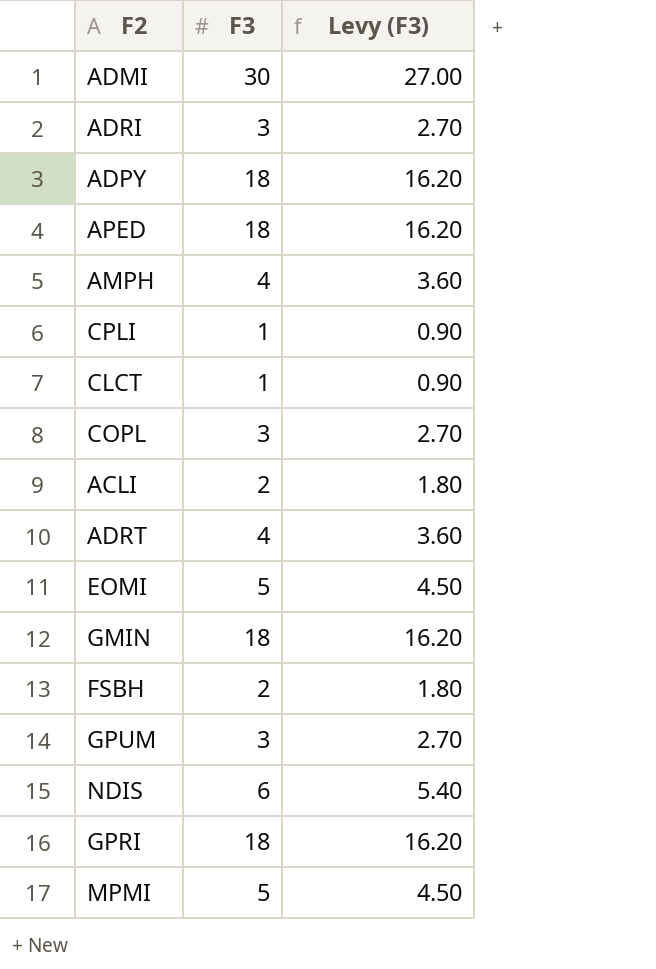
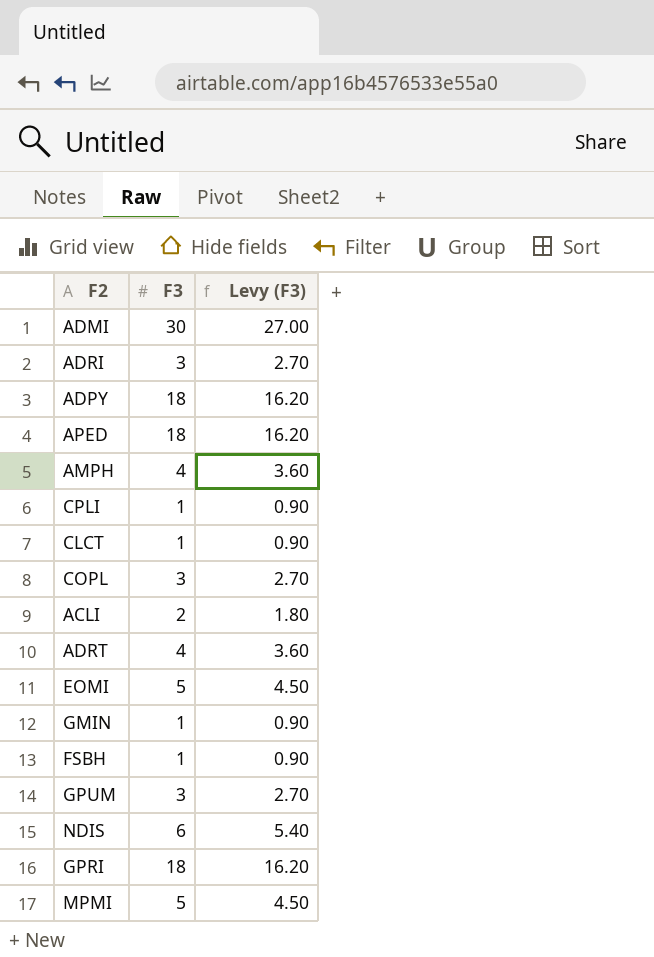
GMIN | F3: 18 -> 1
GMIN | Levy (F3): 16.20 -> 0.90
FSBH | F3: 2 -> 1
FSBH | Levy (F3): 1.80 -> 0.90

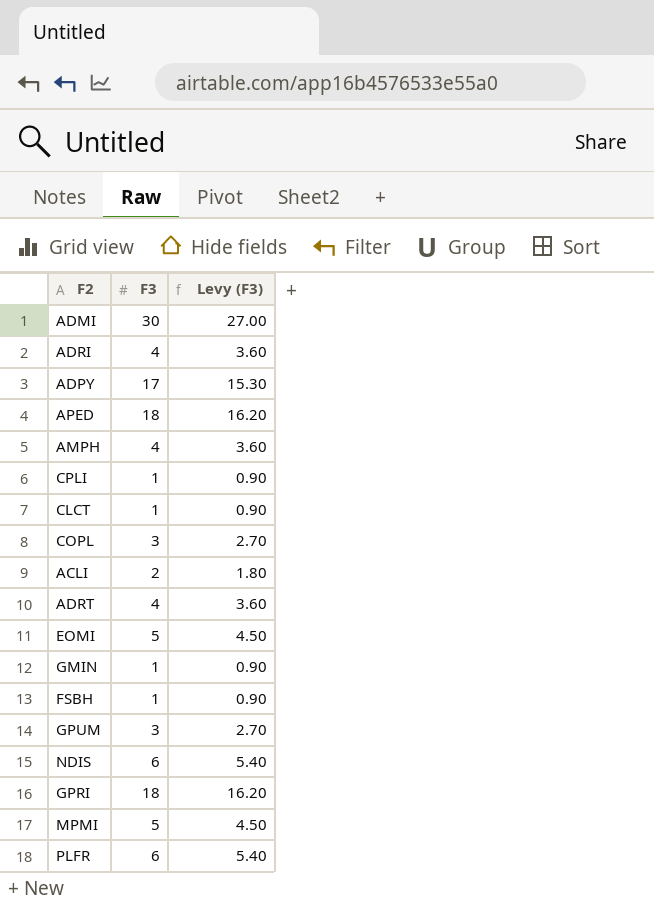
ADRI | F3: 3 -> 4
ADRI | Levy (F3): 2.70 -> 3.60
ADPY | F3: 18 -> 17
ADPY | Levy (F3): 16.20 -> 15.30
row PLFR: none -> 6 | 5.40

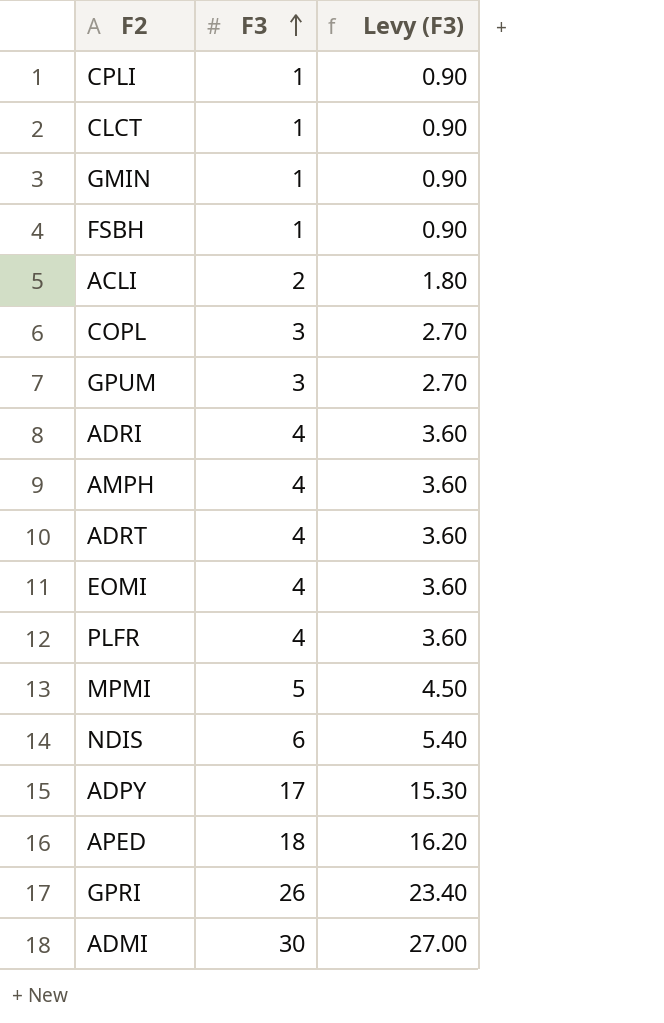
row order: none -> F3 ascending
EOMI | F3: 5 -> 4
EOMI | Levy (F3): 4.50 -> 3.60
PLFR | F3: 6 -> 4
PLFR | Levy (F3): 5.40 -> 3.60
GPRI | F3: 18 -> 26
GPRI | Levy (F3): 16.20 -> 23.40

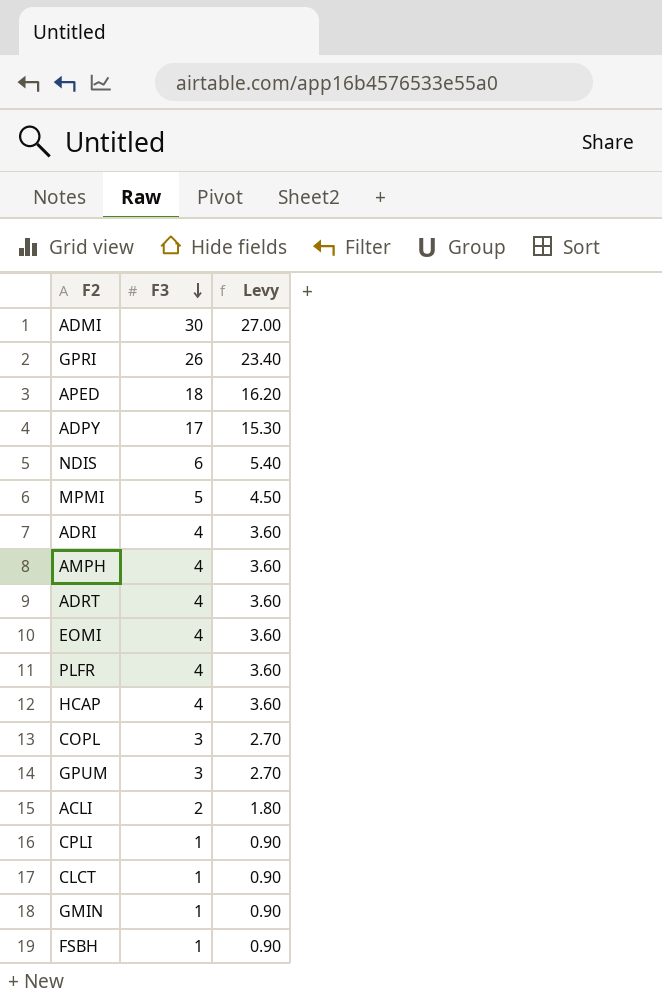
row order: F3 ascending -> F3 descending
column name: Levy (F3) -> Levy
row HCAP: none -> 4 | 3.60

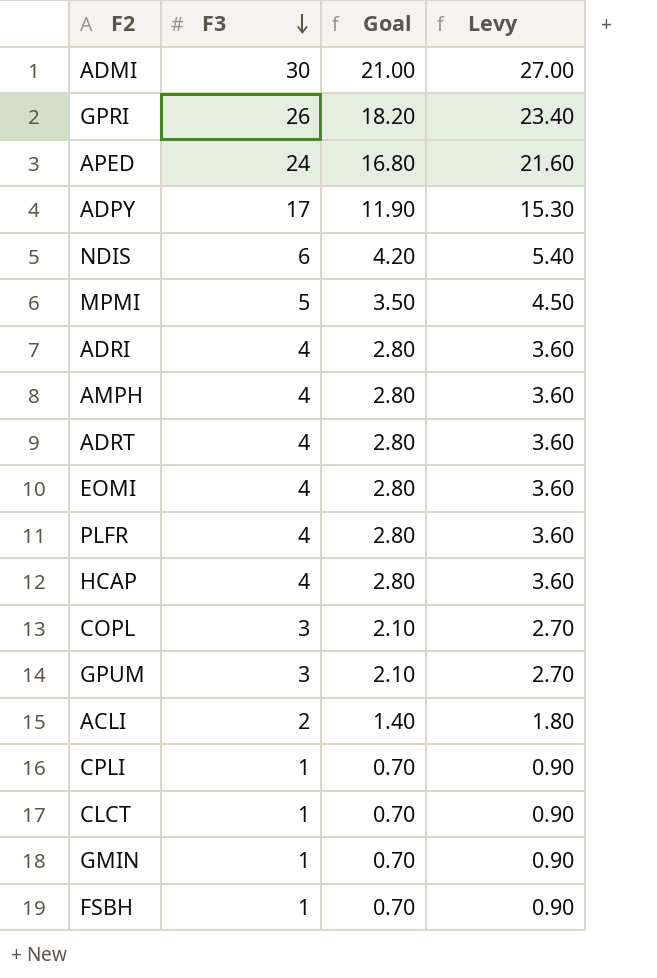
column Goal | formula: none -> [F3] * 0.7
APED | F3: 18 -> 24
APED | Levy: 16.20 -> 21.60

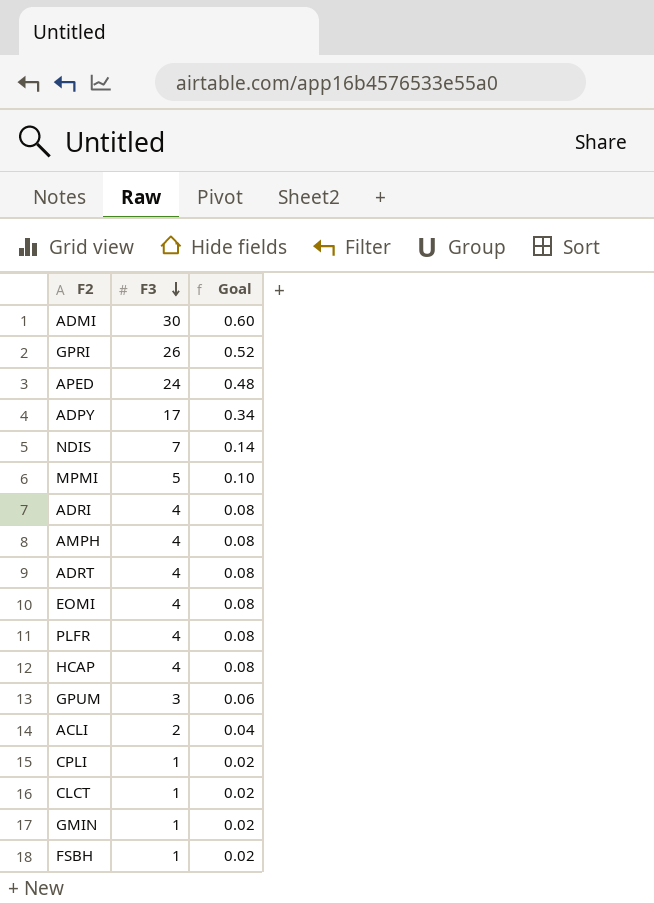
column Levy | formula: [F3] * 0.9 -> none
column Goal | formula: [F3] * 0.7 -> [F3] * 0.02
row COPL: 3 | 2.10 | 2.70 -> none
NDIS | F3: 6 -> 7

